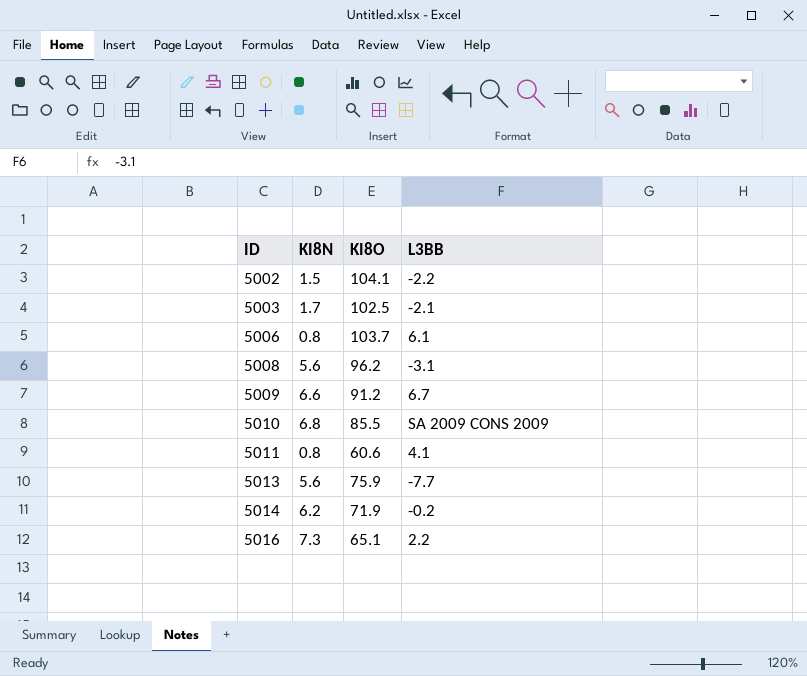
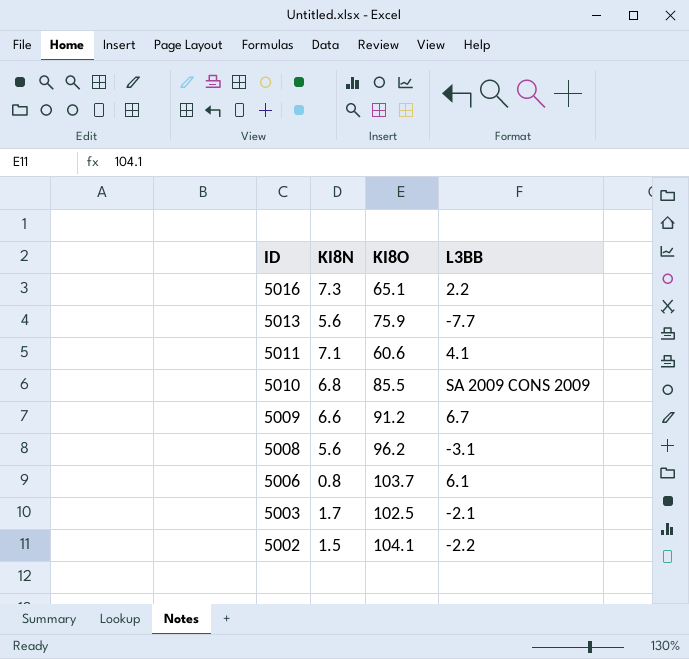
row order: ID ascending -> ID descending
row 5014: 6.2 | 71.9 | -0.2 -> none
5011 | KI8N: 0.8 -> 7.1

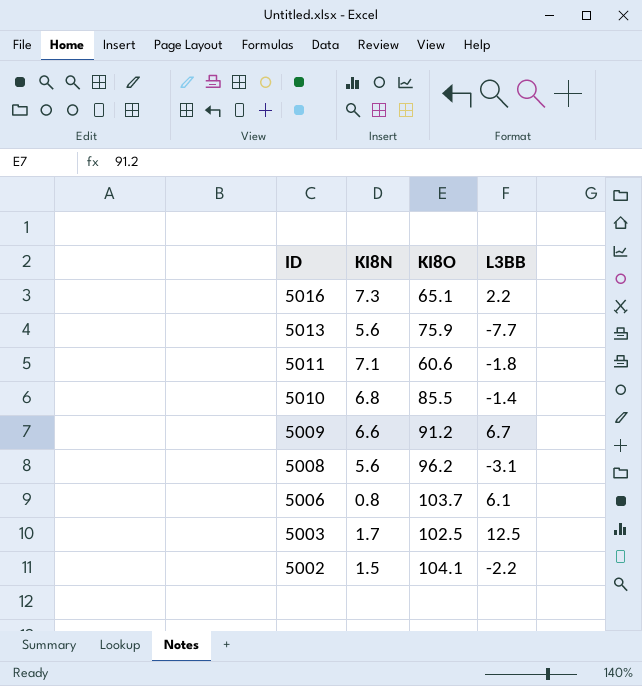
5011 | L3BB: 4.1 -> -1.8
5010 | L3BB: SA 2009 CONS 2009 -> -1.4
5003 | L3BB: -2.1 -> 12.5

